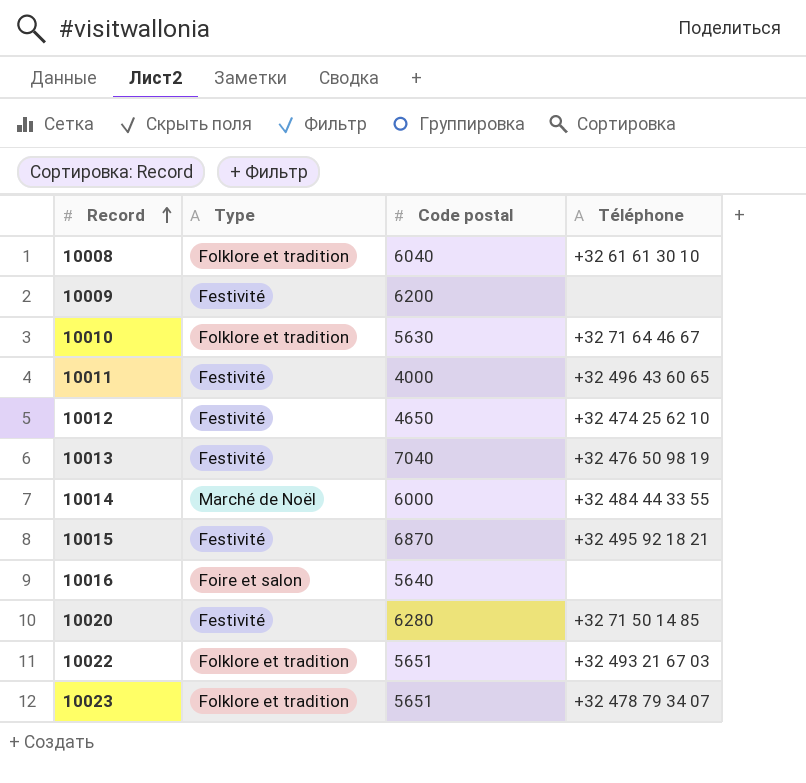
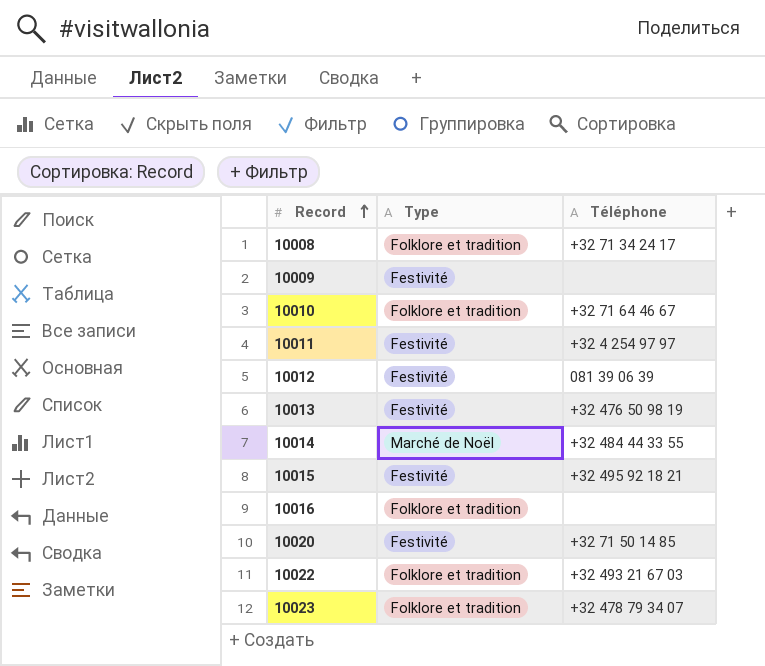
column Code postal | position: 3 -> none
10008 | Téléphone: +32 61 61 30 10 -> +32 71 34 24 17
10011 | Téléphone: +32 496 43 60 65 -> +32 4 254 97 97
10012 | Téléphone: +32 474 25 62 10 -> 081 39 06 39
10016 | Type: Foire et salon -> Folklore et tradition

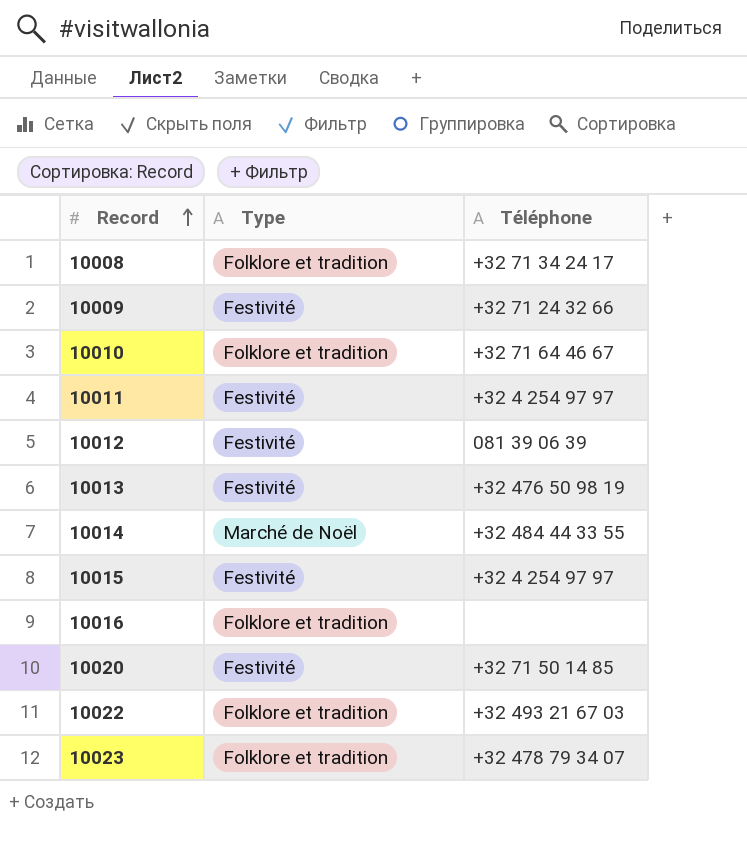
10009 | Téléphone: none -> +32 71 24 32 66
10015 | Téléphone: +32 495 92 18 21 -> +32 4 254 97 97

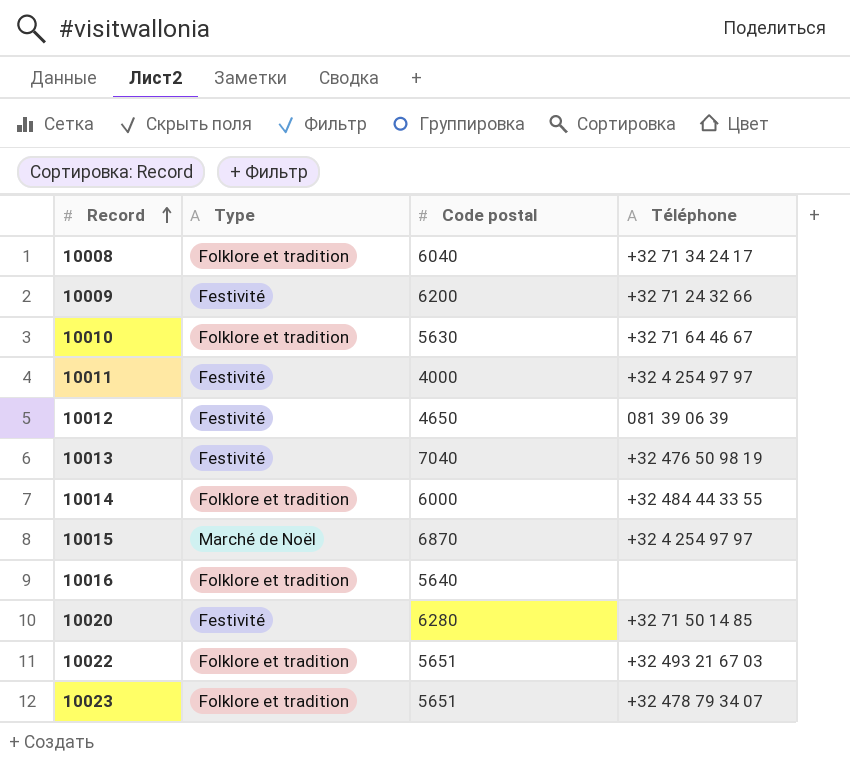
column Code postal | position: none -> 3
10014 | Type: Marché de Noël -> Folklore et tradition
10015 | Type: Festivité -> Marché de Noël

